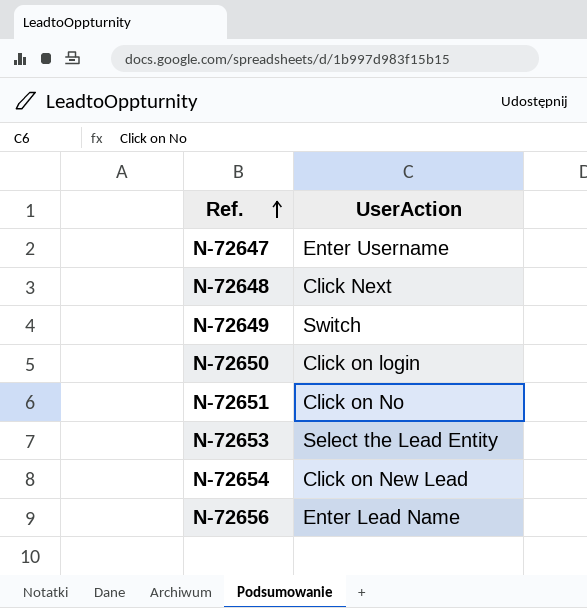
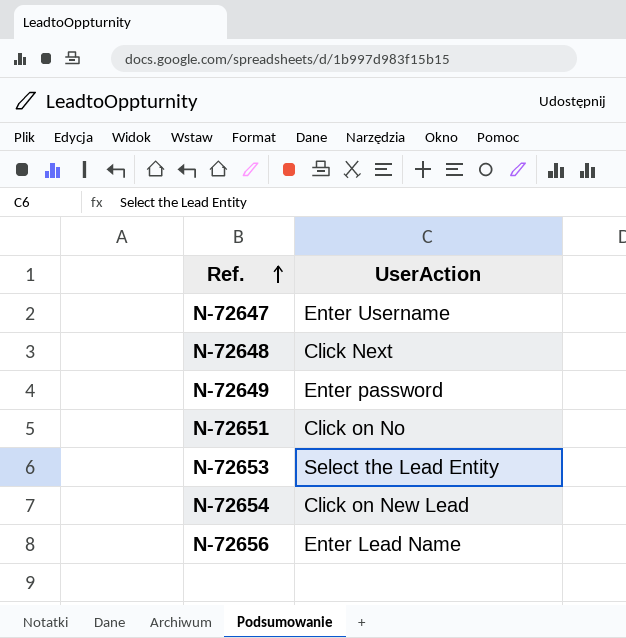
row N-72650: Click on login -> none
N-72649 | UserAction: Switch -> Enter password

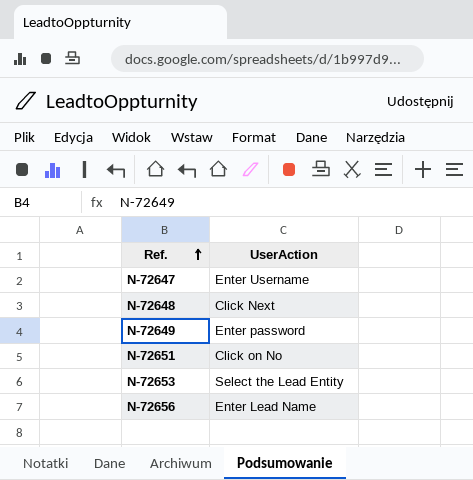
row N-72654: Click on New Lead -> none

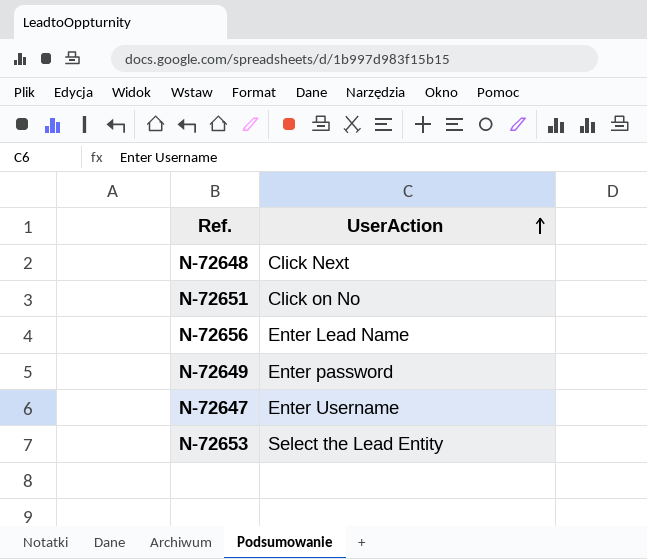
row order: Ref. ascending -> UserAction ascending

